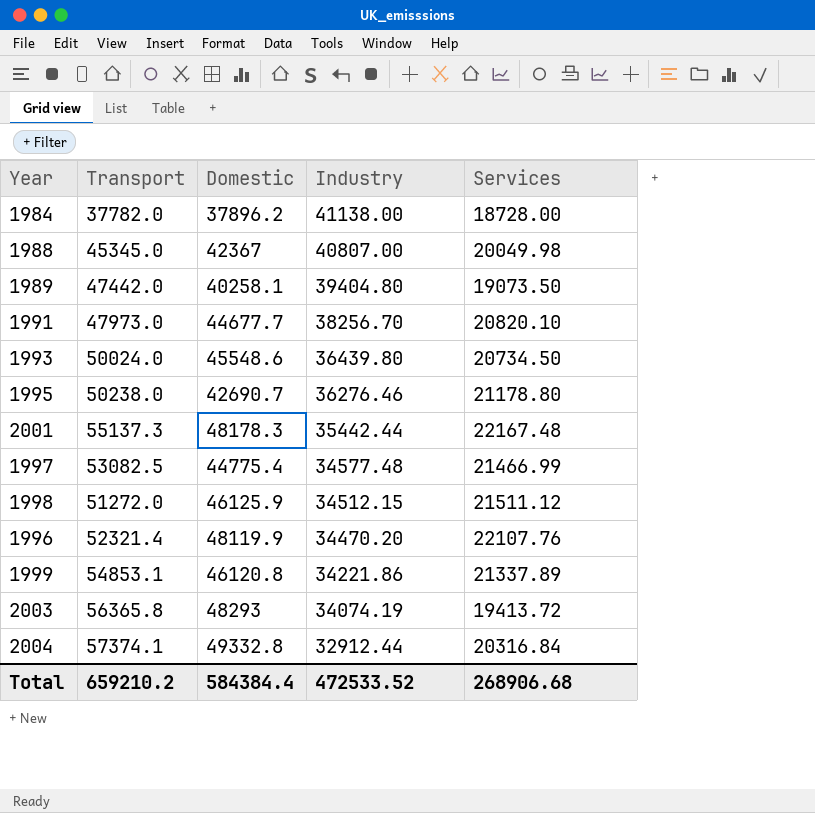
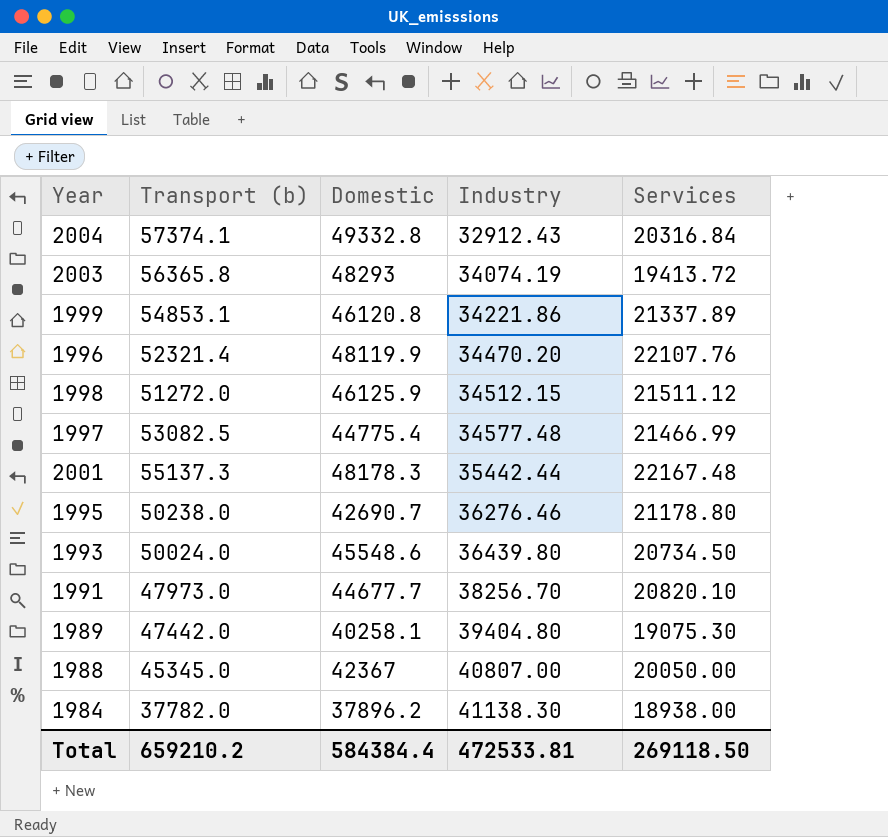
row order: Industry descending -> Industry ascending
column name: Transport -> Transport (b)
2004 | Industry: 32912.44 -> 32912.43
1989 | Services: 19073.50 -> 19075.30
1988 | Services: 20049.98 -> 20050.00
1984 | Industry: 41138.00 -> 41138.30
1984 | Services: 18728.00 -> 18938.00
Total | Industry: 472533.52 -> 472533.81
Total | Services: 268906.68 -> 269118.50

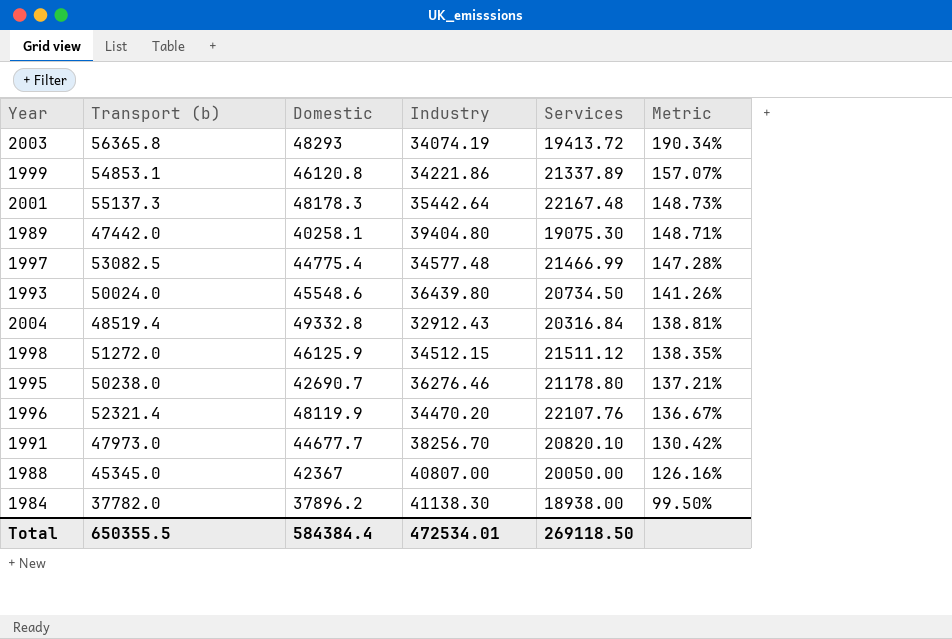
row order: Industry ascending -> Metric descending
column Metric | formula: none -> ([Transport (b)] - [Services]) / [Services]
2001 | Industry: 35442.44 -> 35442.64
2004 | Transport (b): 57374.1 -> 48519.4
Total | Transport (b): 659210.2 -> 650355.5
Total | Industry: 472533.81 -> 472534.01

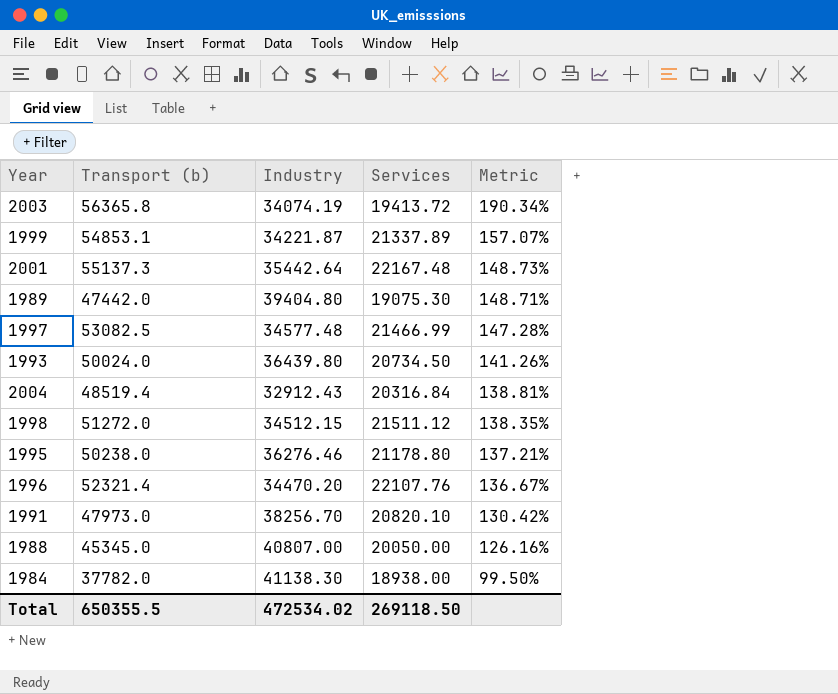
column Domestic | position: 3 -> none
1999 | Industry: 34221.86 -> 34221.87
Total | Industry: 472534.01 -> 472534.02

